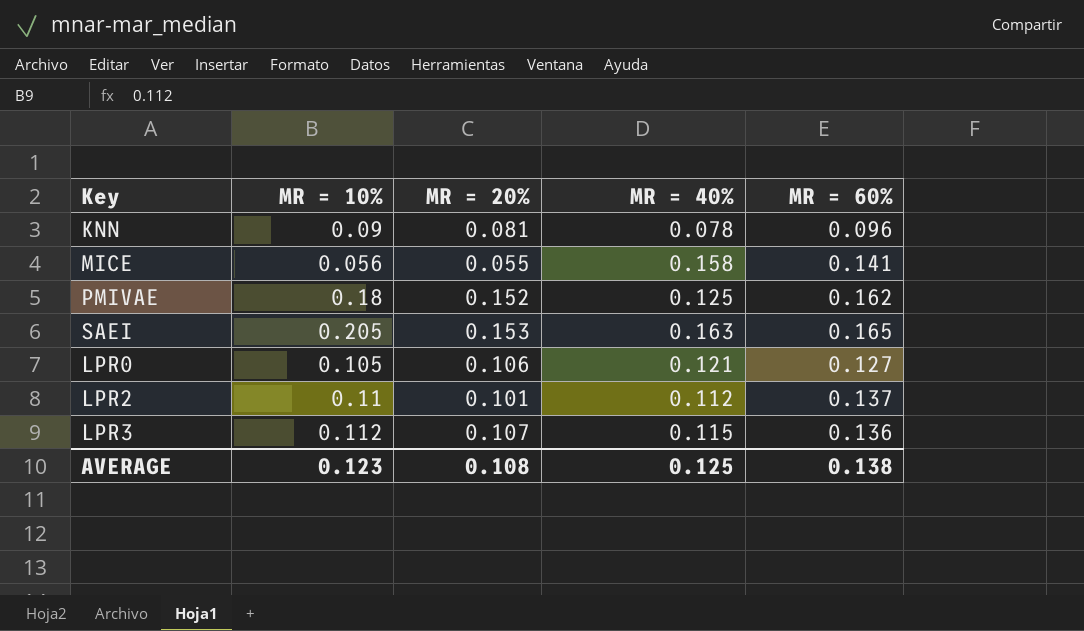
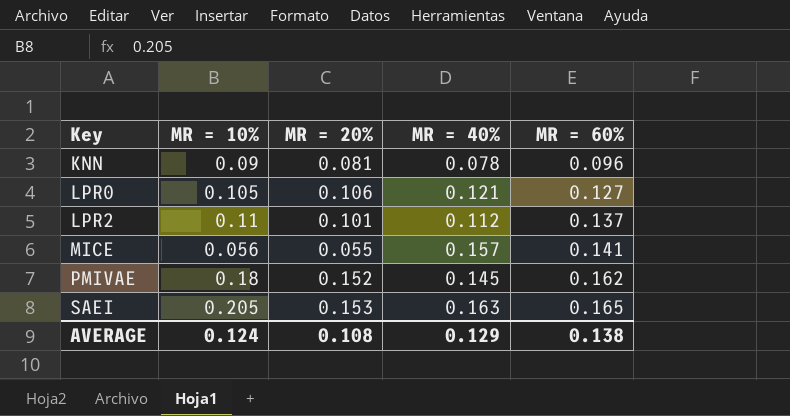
row order: none -> Key ascending
row LPR3: 0.112 | 0.107 | 0.115 | 0.136 -> none
MICE | MR = 40%: 0.158 -> 0.157
PMIVAE | MR = 40%: 0.125 -> 0.145
AVERAGE | MR = 10%: 0.123 -> 0.124
AVERAGE | MR = 40%: 0.125 -> 0.129

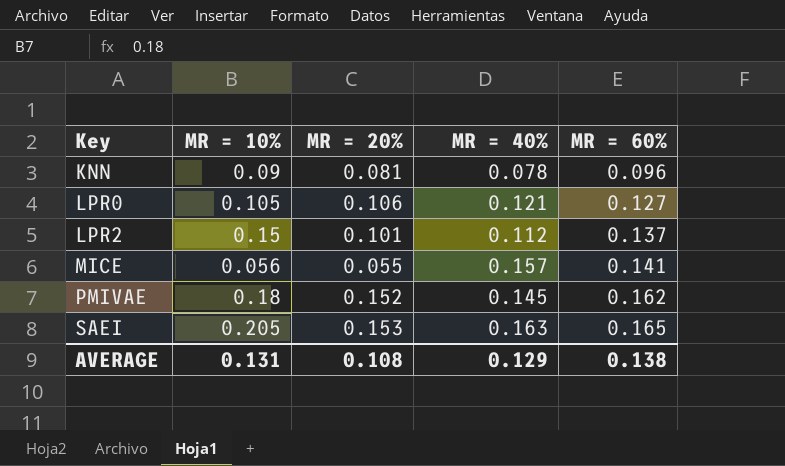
LPR2 | MR = 10%: 0.11 -> 0.15
AVERAGE | MR = 10%: 0.124 -> 0.131

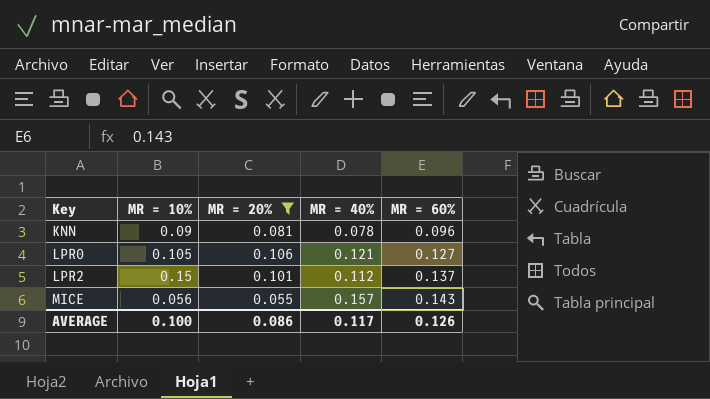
filter: none -> MR = 20% <= 0.106
MICE | MR = 60%: 0.141 -> 0.143
AVERAGE | MR = 10%: 0.131 -> 0.100
AVERAGE | MR = 20%: 0.108 -> 0.086
AVERAGE | MR = 40%: 0.129 -> 0.117
AVERAGE | MR = 60%: 0.138 -> 0.126

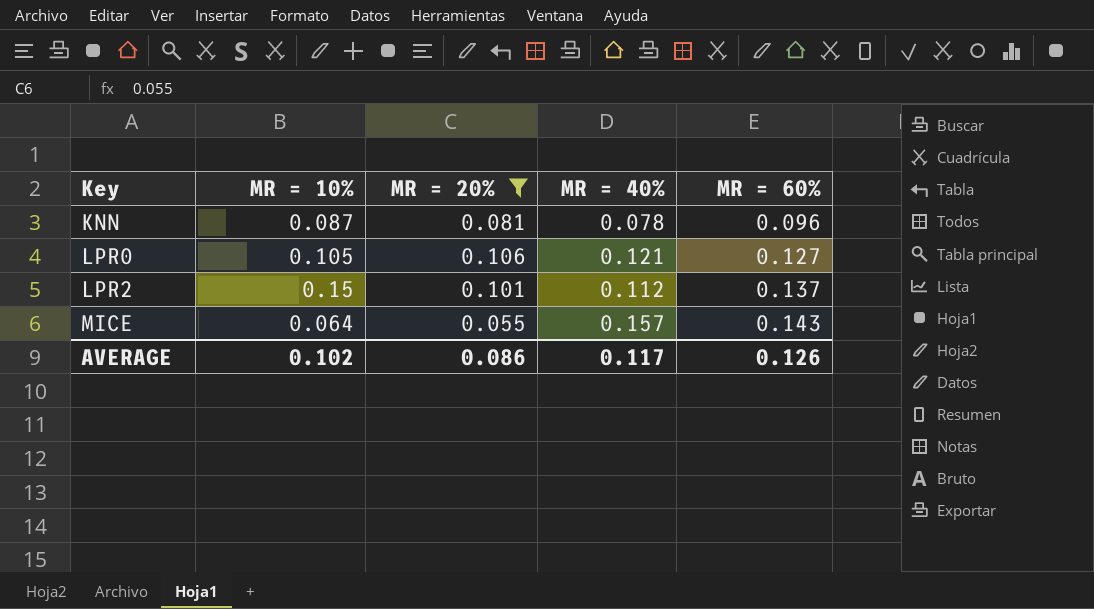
KNN | MR = 10%: 0.09 -> 0.087
MICE | MR = 10%: 0.056 -> 0.064
AVERAGE | MR = 10%: 0.100 -> 0.102

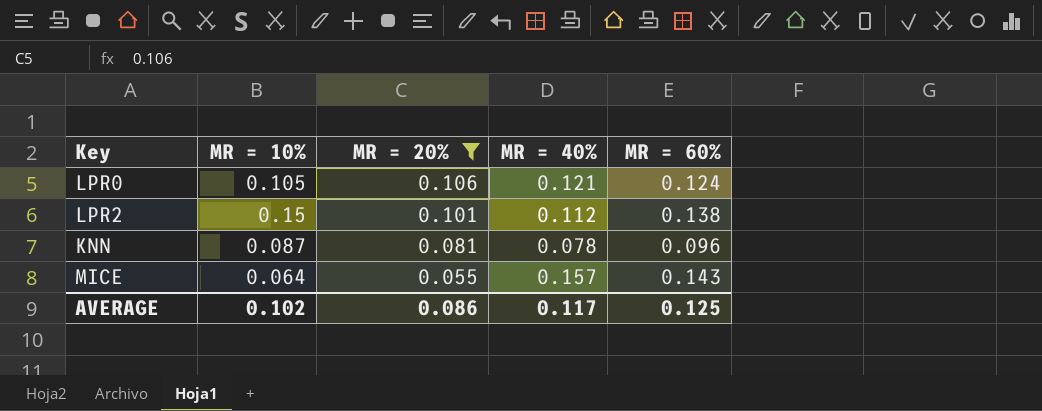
row order: Key ascending -> MR = 20% descending
LPR0 | MR = 60%: 0.127 -> 0.124
LPR2 | MR = 60%: 0.137 -> 0.138
AVERAGE | MR = 60%: 0.126 -> 0.125

